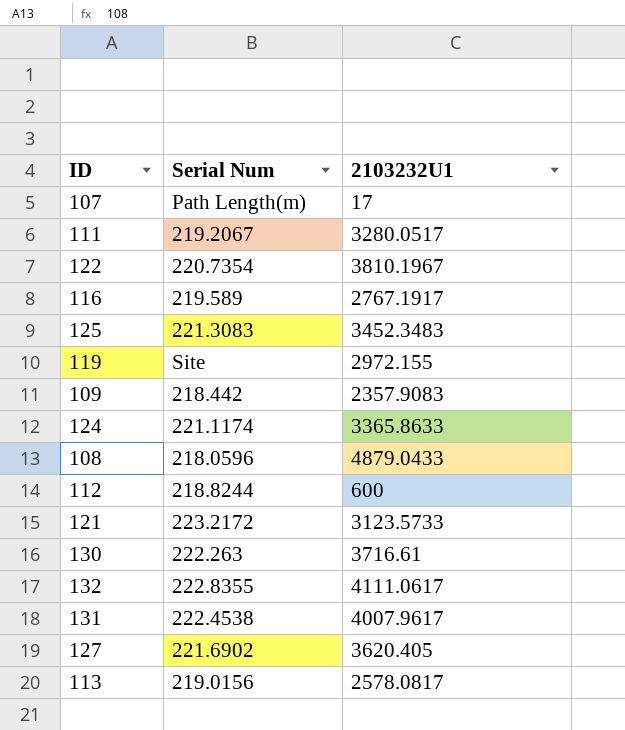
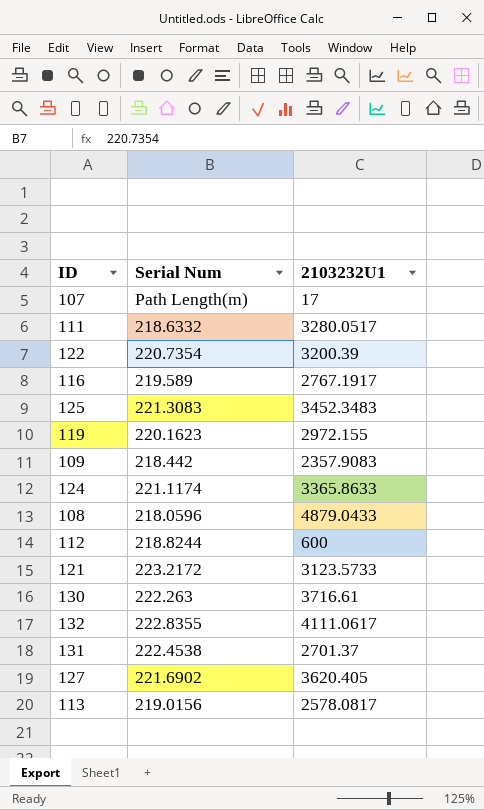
111 | Serial Num: 219.2067 -> 218.6332
122 | 2103232U1: 3810.1967 -> 3200.39
119 | Serial Num: Site -> 220.1623
131 | 2103232U1: 4007.9617 -> 2701.37

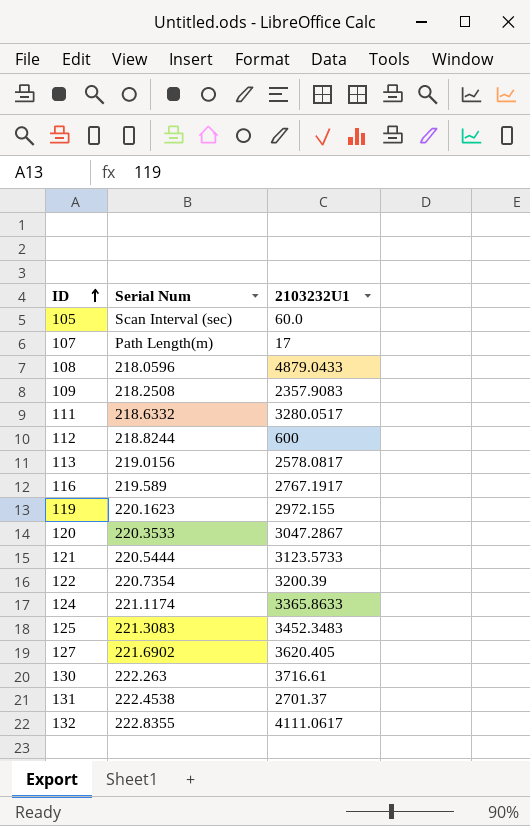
row order: none -> ID ascending
row 105: none -> Scan Interval (sec) | 60.0
109 | Serial Num: 218.442 -> 218.2508
row 120: none -> 220.3533 | 3047.2867
121 | Serial Num: 223.2172 -> 220.5444

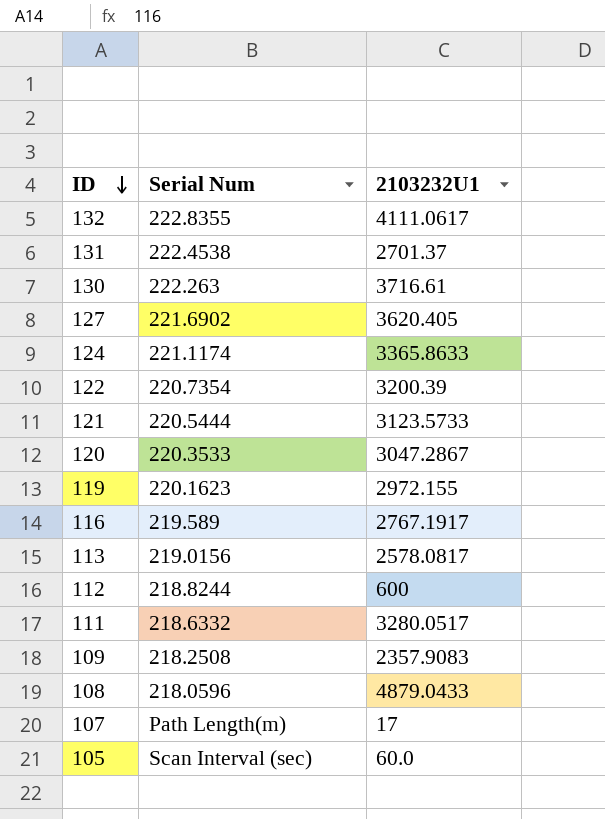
row order: ID ascending -> ID descending
row 125: 221.3083 | 3452.3483 -> none

